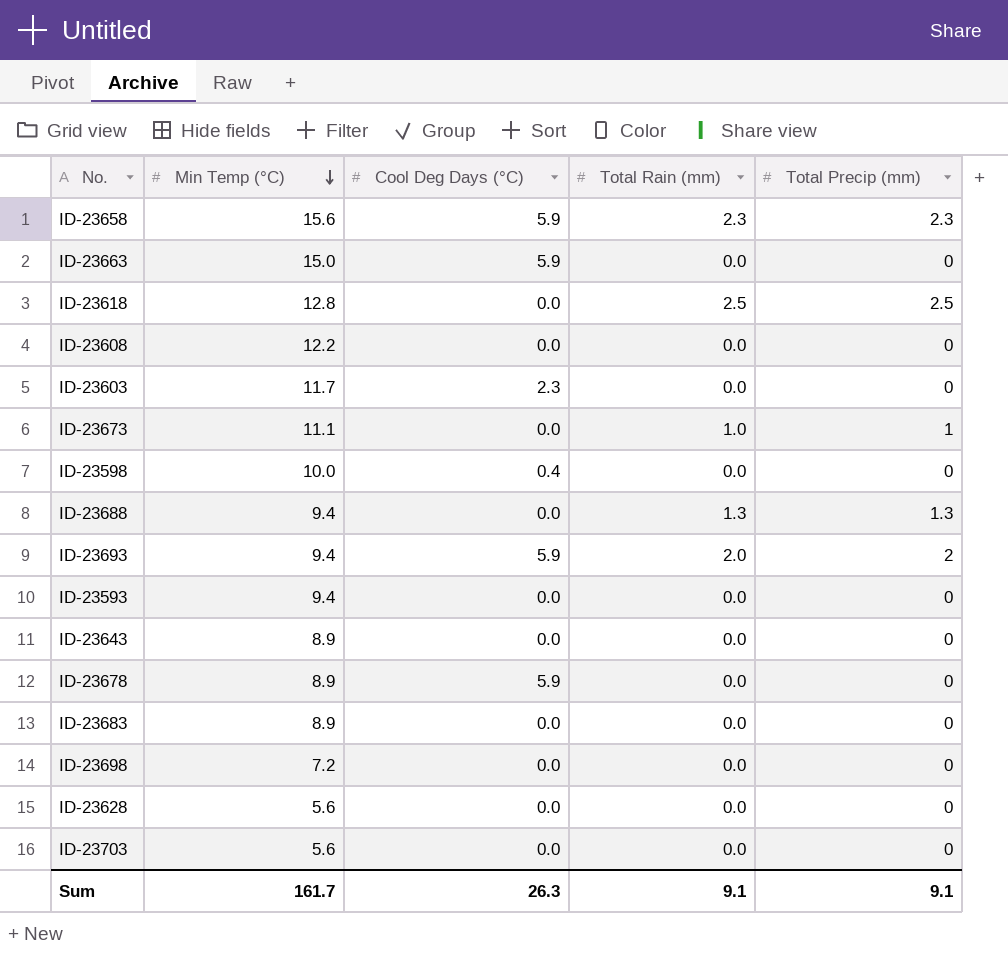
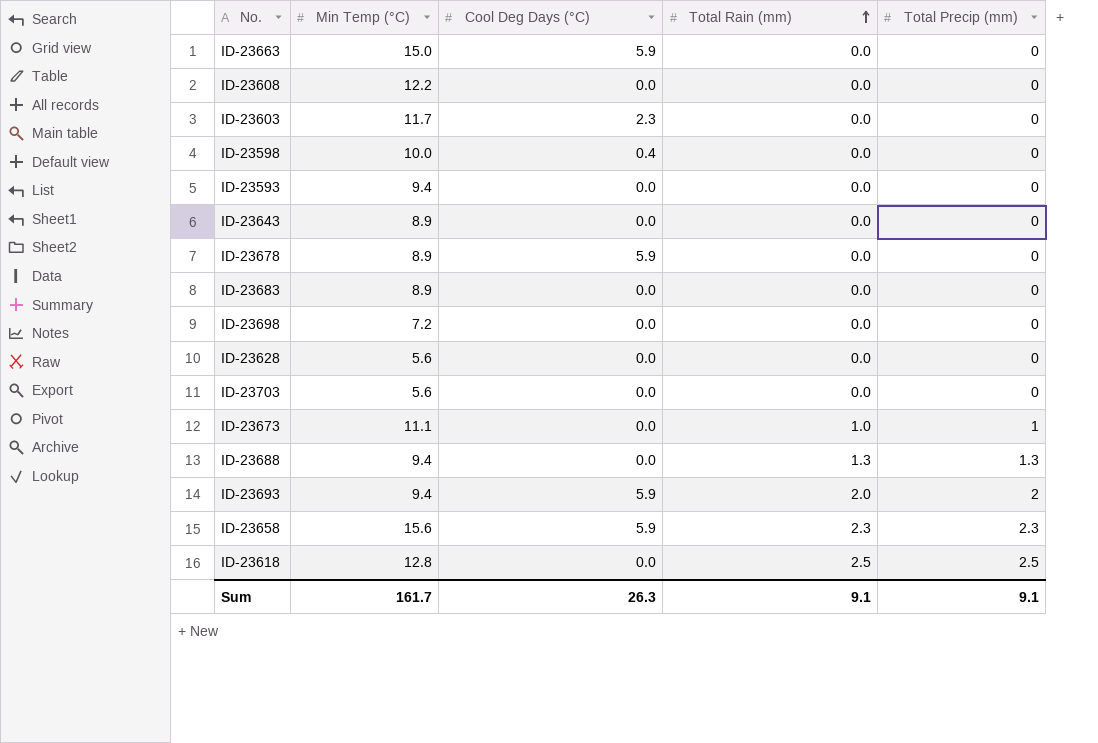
row order: Min Temp (°C) descending -> Total Rain (mm) ascending

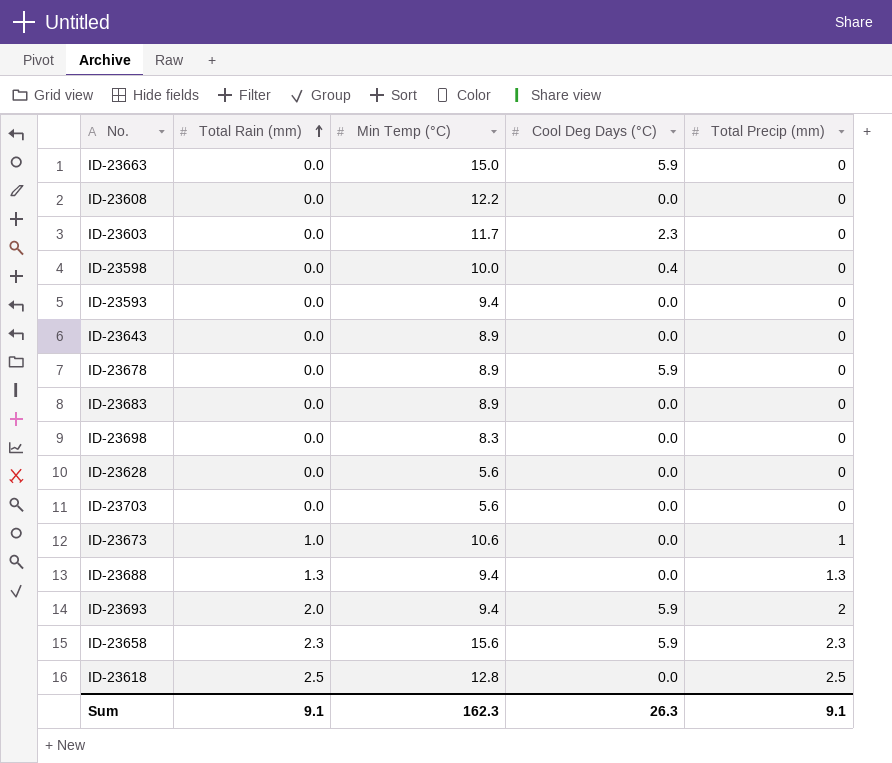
column Total Rain (mm) | position: 4 -> 2
ID-23698 | Min Temp (°C): 7.2 -> 8.3
ID-23673 | Min Temp (°C): 11.1 -> 10.6
Sum | Min Temp (°C): 161.7 -> 162.3

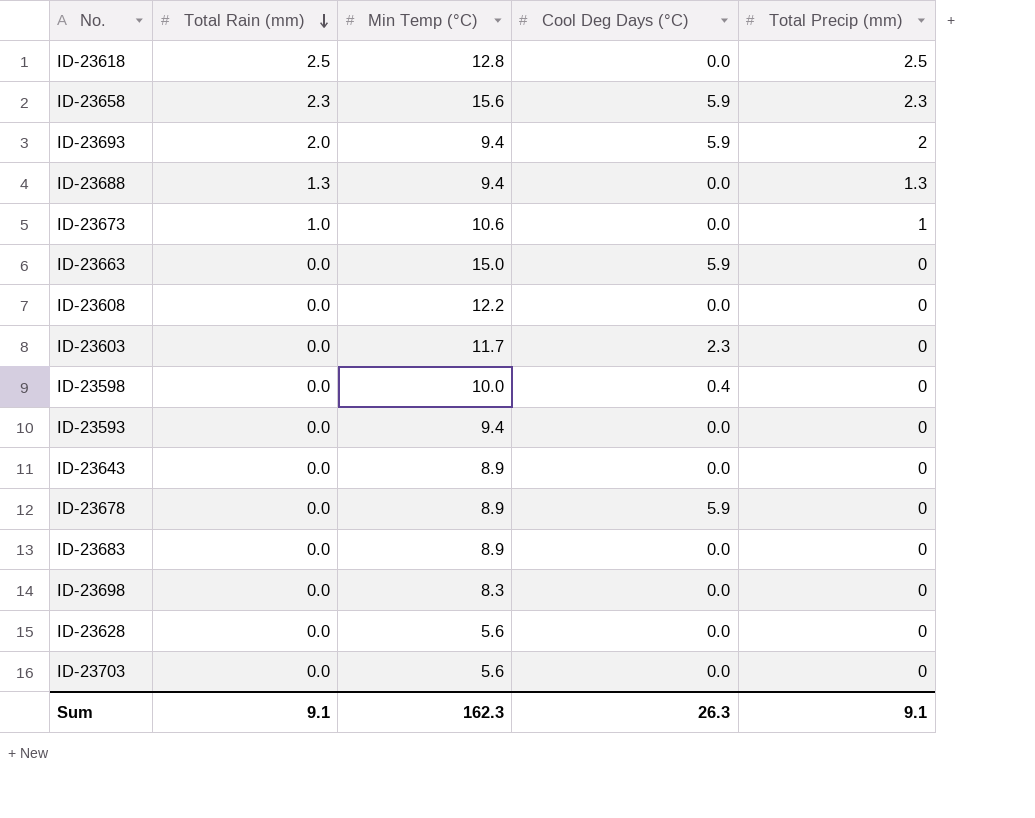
row order: Total Rain (mm) ascending -> Total Rain (mm) descending

